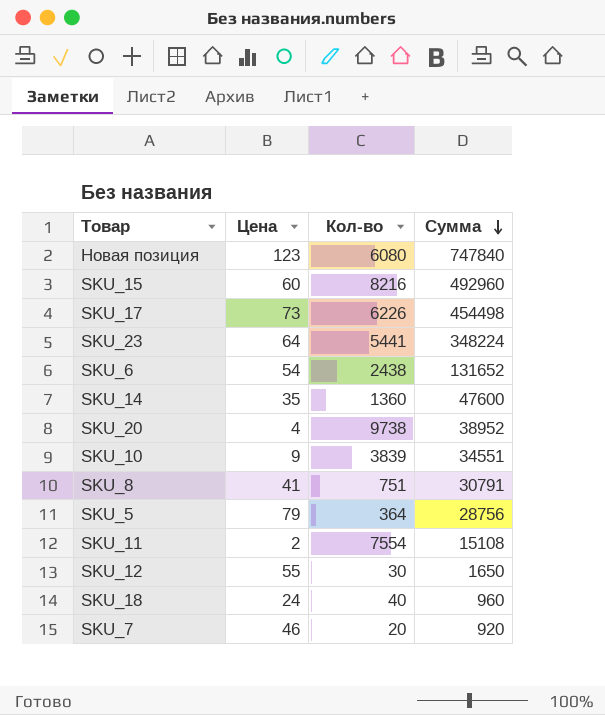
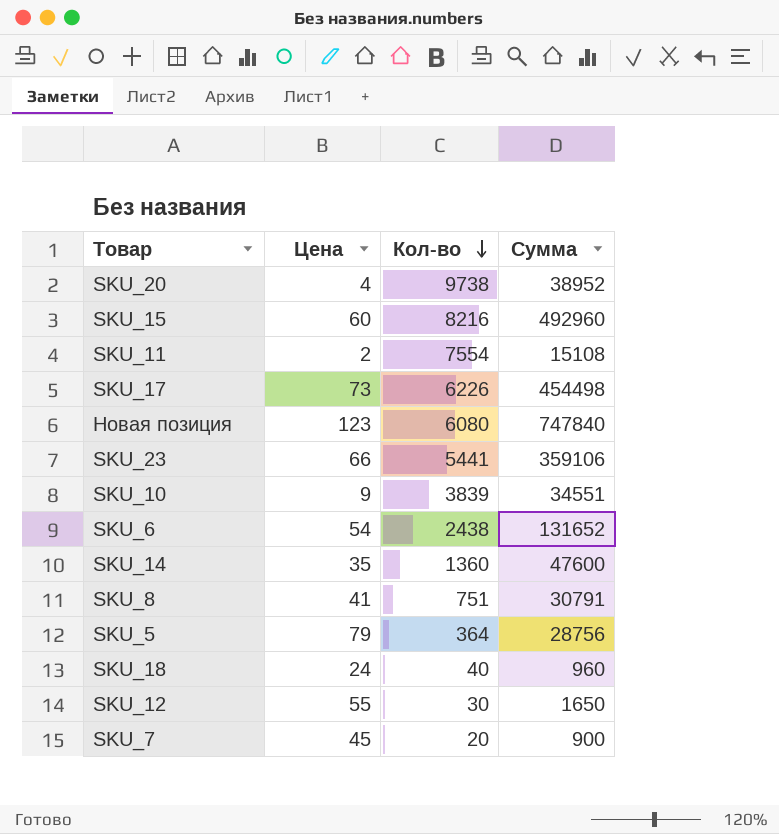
row order: Сумма descending -> Кол-во descending
SKU_23 | Цена: 64 -> 66
SKU_23 | Сумма: 348224 -> 359106
SKU_7 | Цена: 46 -> 45
SKU_7 | Сумма: 920 -> 900

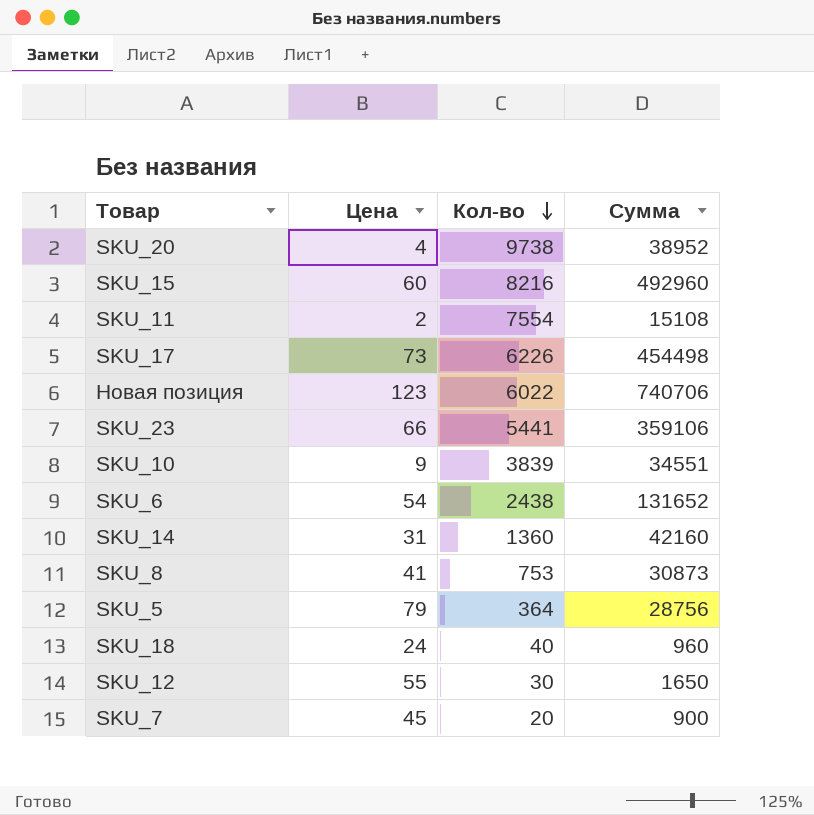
Новая позиция | Кол-во: 6080 -> 6022
Новая позиция | Сумма: 747840 -> 740706
SKU_14 | Цена: 35 -> 31
SKU_14 | Сумма: 47600 -> 42160
SKU_8 | Кол-во: 751 -> 753
SKU_8 | Сумма: 30791 -> 30873

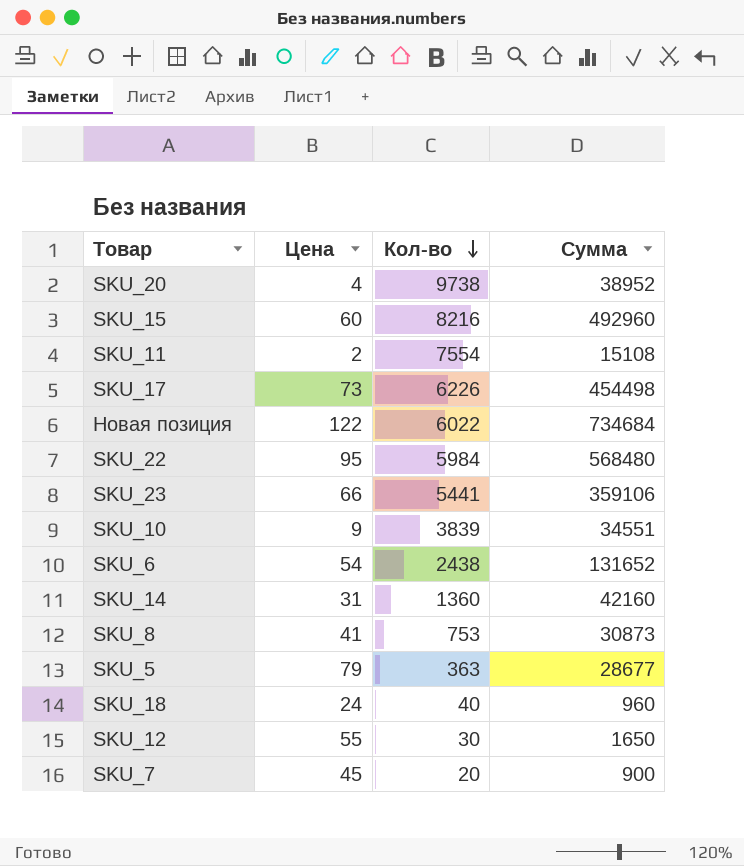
Новая позиция | Цена: 123 -> 122
Новая позиция | Сумма: 740706 -> 734684
row SKU_22: none -> 95 | 5984 | 568480
SKU_5 | Кол-во: 364 -> 363
SKU_5 | Сумма: 28756 -> 28677

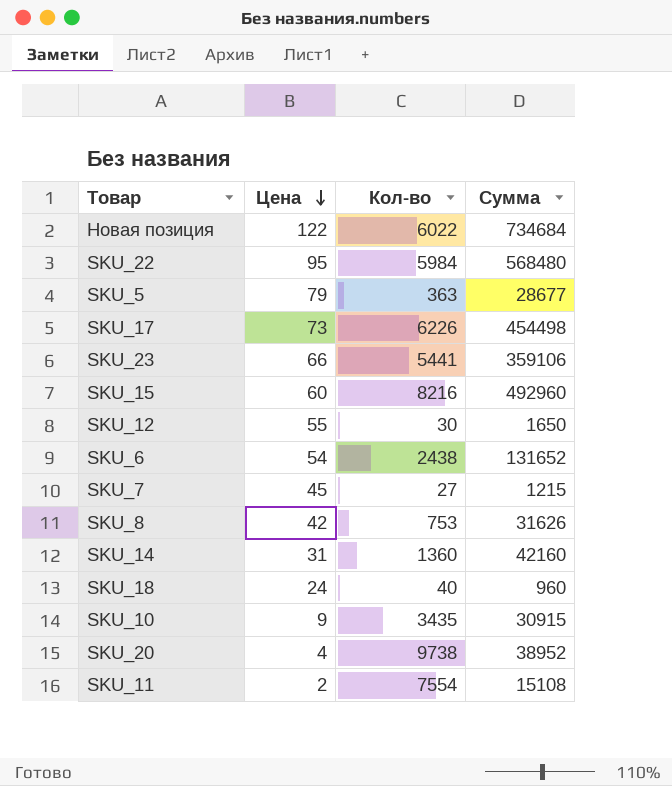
row order: Кол-во descending -> Цена descending
SKU_7 | Кол-во: 20 -> 27
SKU_7 | Сумма: 900 -> 1215
SKU_8 | Цена: 41 -> 42
SKU_8 | Сумма: 30873 -> 31626
SKU_10 | Кол-во: 3839 -> 3435
SKU_10 | Сумма: 34551 -> 30915

